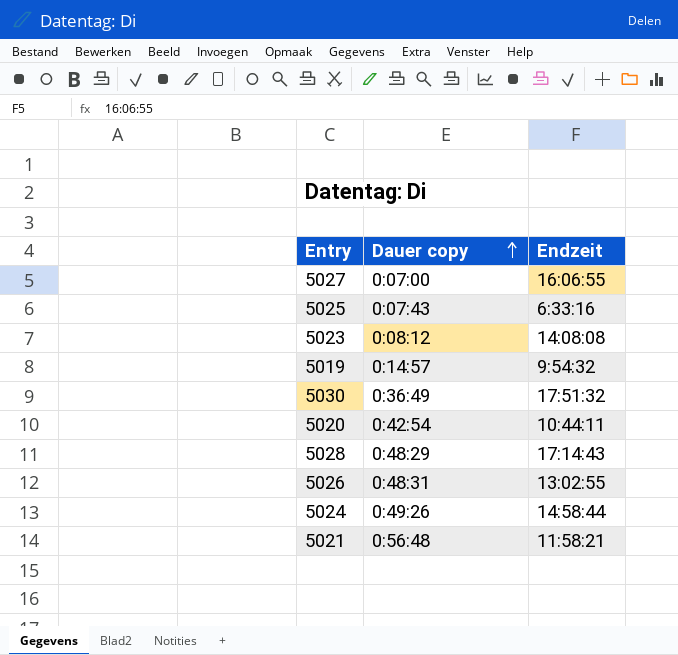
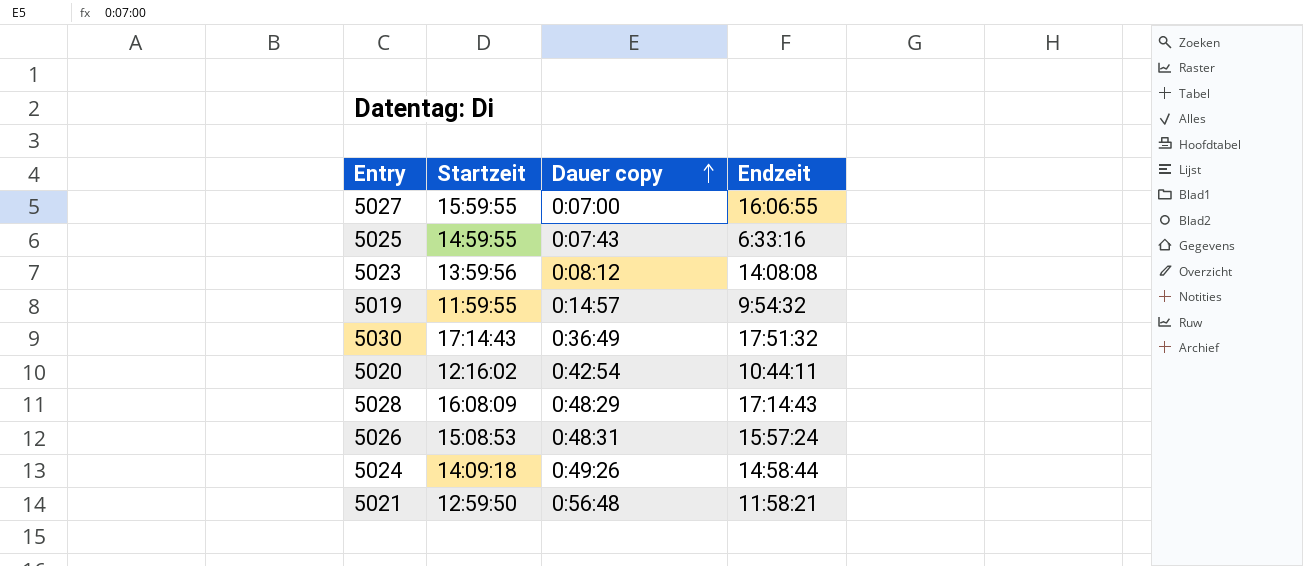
column Startzeit | position: none -> 2
5026 | Endzeit: 13:02:55 -> 15:57:24

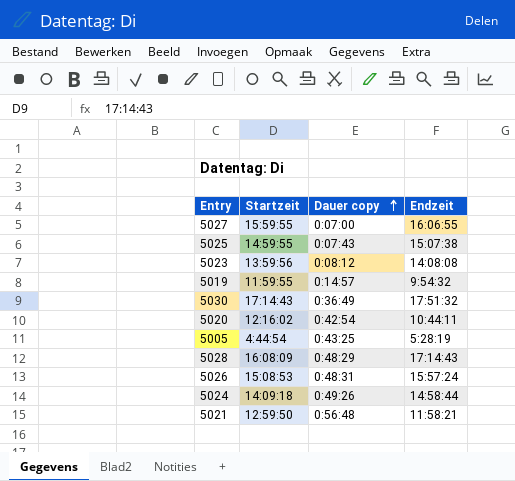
5025 | Endzeit: 6:33:16 -> 15:07:38
row 5005: none -> 4:44:54 | 0:43:25 | 5:28:19

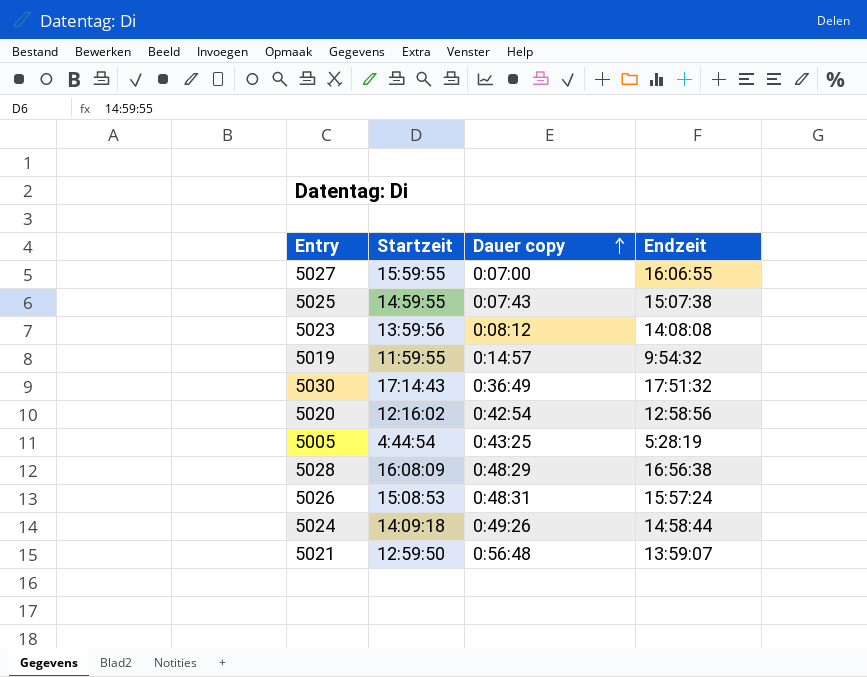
5020 | Endzeit: 10:44:11 -> 12:58:56
5028 | Endzeit: 17:14:43 -> 16:56:38
5021 | Endzeit: 11:58:21 -> 13:59:07

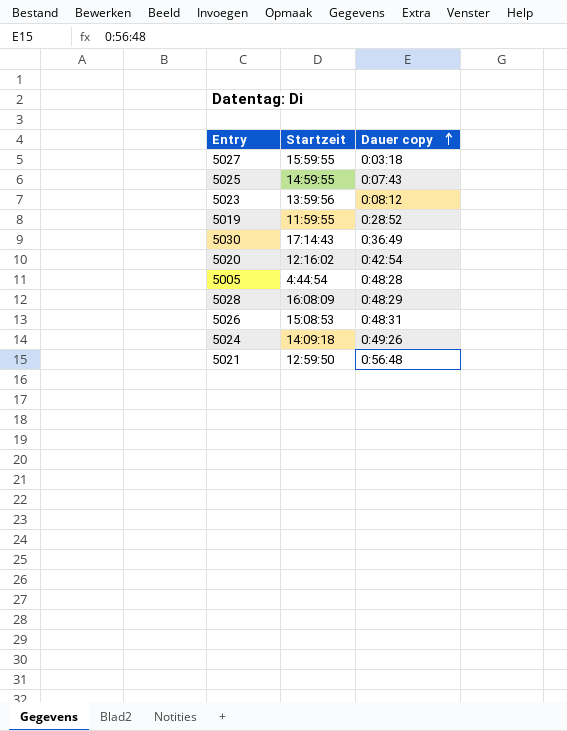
column Endzeit | position: 4 -> none
5027 | Dauer copy: 0:07:00 -> 0:03:18
5019 | Dauer copy: 0:14:57 -> 0:28:52
5005 | Dauer copy: 0:43:25 -> 0:48:28

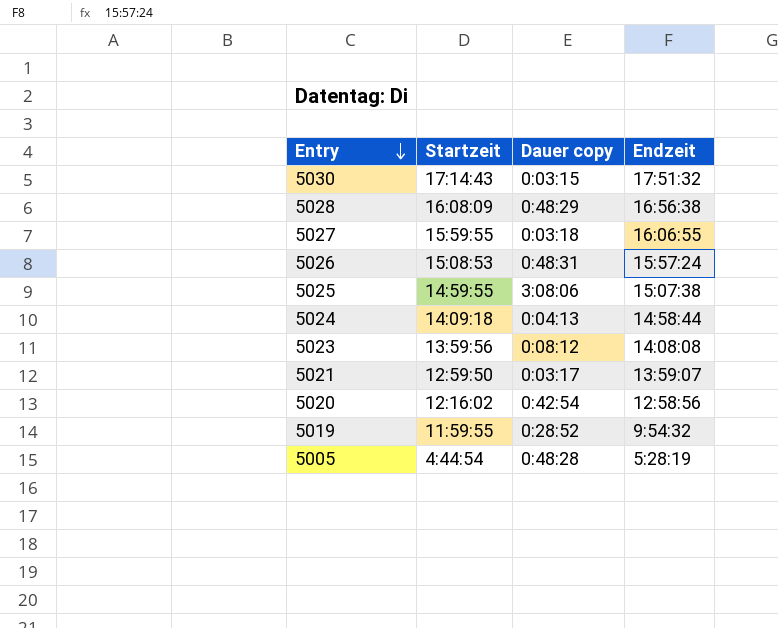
row order: Dauer copy ascending -> Entry descending
column Endzeit | position: none -> 4
5030 | Dauer copy: 0:36:49 -> 0:03:15
5025 | Dauer copy: 0:07:43 -> 3:08:06
5024 | Dauer copy: 0:49:26 -> 0:04:13
5021 | Dauer copy: 0:56:48 -> 0:03:17

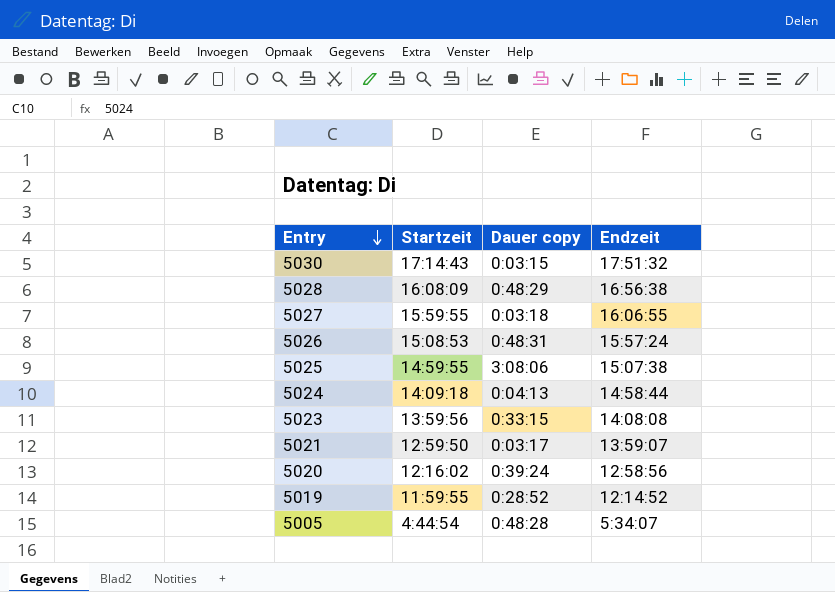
5023 | Dauer copy: 0:08:12 -> 0:33:15
5020 | Dauer copy: 0:42:54 -> 0:39:24
5019 | Endzeit: 9:54:32 -> 12:14:52
5005 | Endzeit: 5:28:19 -> 5:34:07

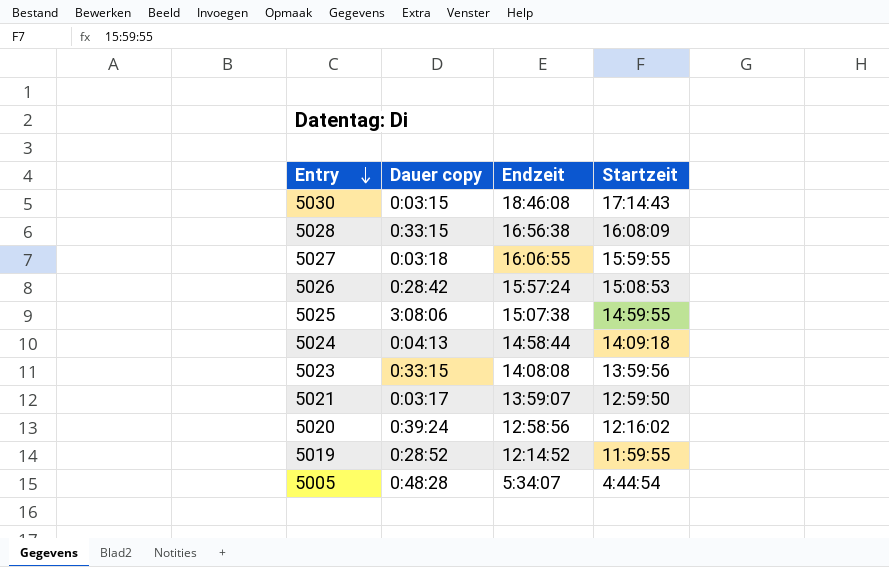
column Startzeit | position: 2 -> 4
5030 | Endzeit: 17:51:32 -> 18:46:08
5028 | Dauer copy: 0:48:29 -> 0:33:15
5026 | Dauer copy: 0:48:31 -> 0:28:42

